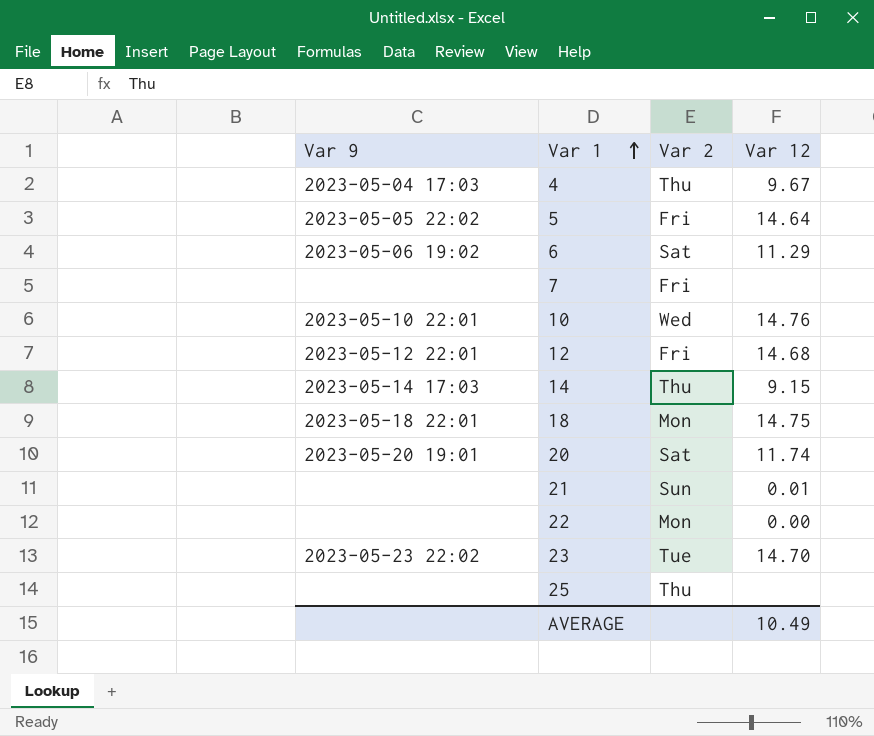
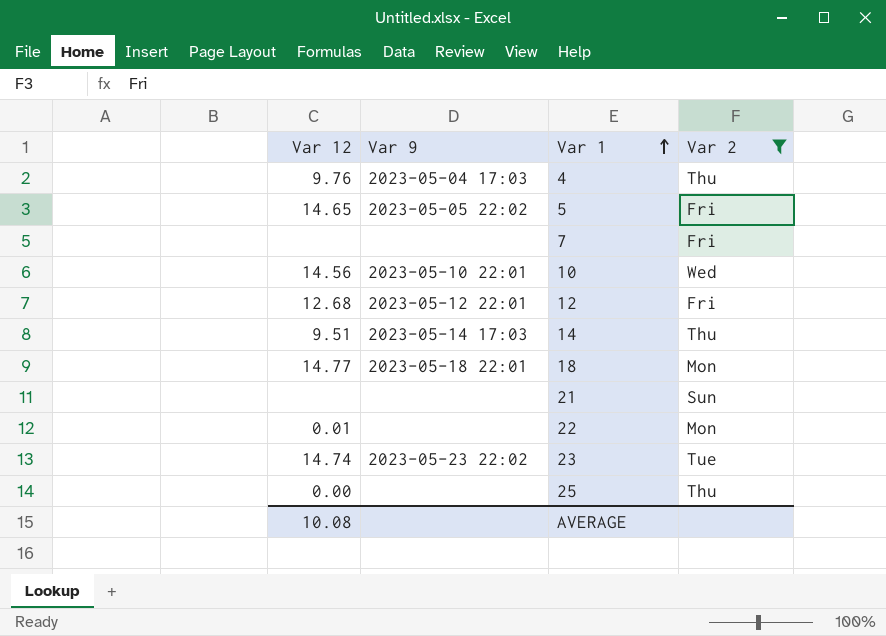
filter: none -> Var 2 != Sat
column Var 12 | position: 4 -> 1
4 | Var 12: 9.67 -> 9.76
5 | Var 12: 14.64 -> 14.65
10 | Var 12: 14.76 -> 14.56
12 | Var 12: 14.68 -> 12.68
14 | Var 12: 9.15 -> 9.51
18 | Var 12: 14.75 -> 14.77
21 | Var 12: 0.01 -> none
22 | Var 12: 0.00 -> 0.01
23 | Var 12: 14.70 -> 14.74
25 | Var 12: none -> 0.00
AVERAGE | Var 12: 10.49 -> 10.08

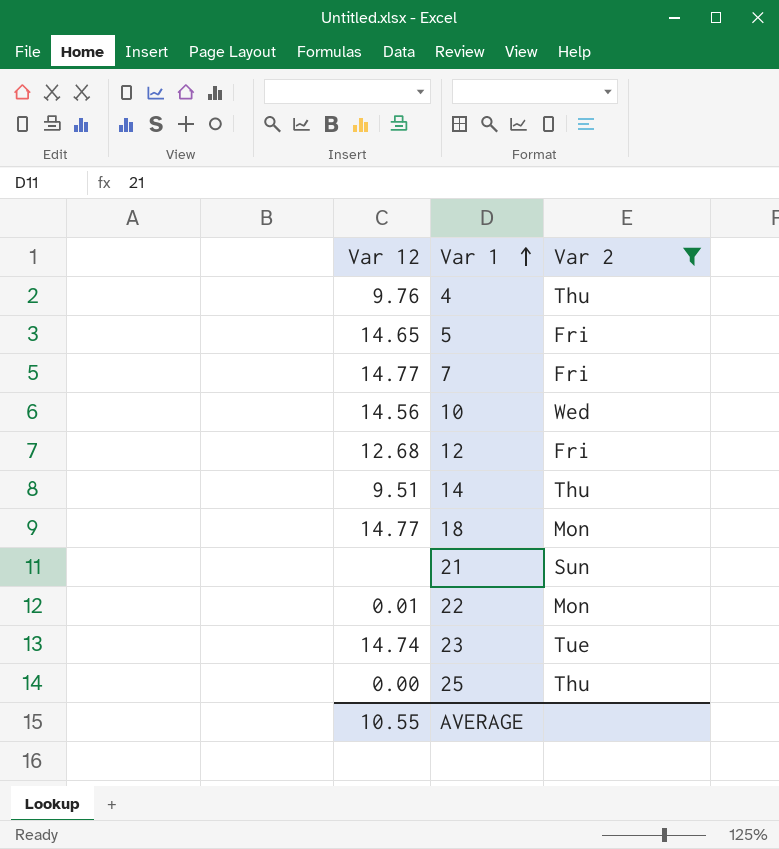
column Var 9 | position: 2 -> none
7 | Var 12: none -> 14.77
AVERAGE | Var 12: 10.08 -> 10.55

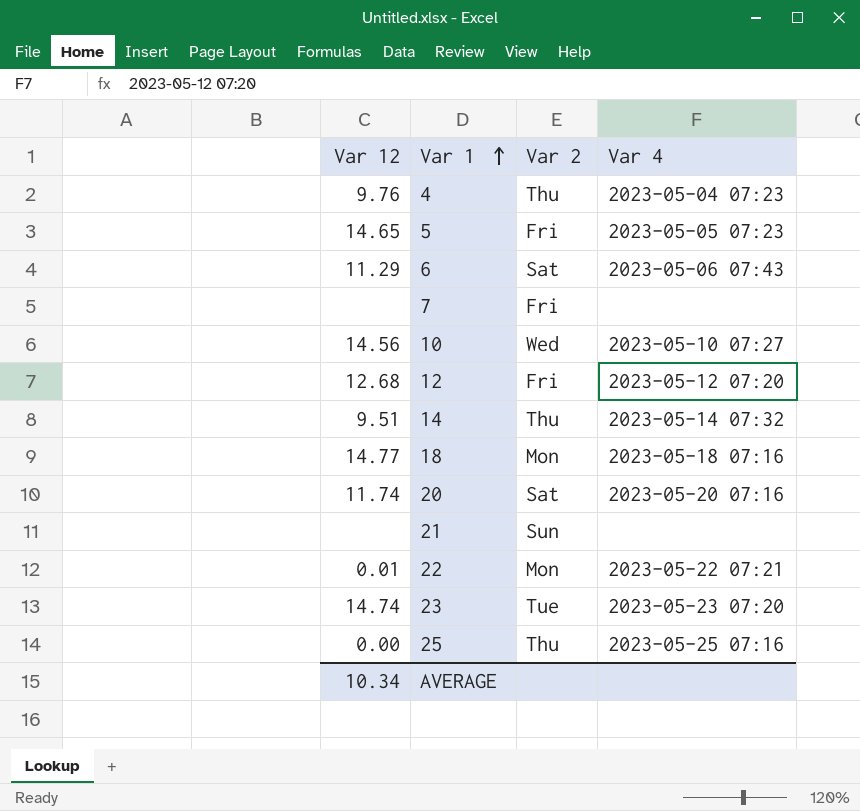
filter: Var 2 != Sat -> none
column Var 4 | position: none -> 4
7 | Var 12: 14.77 -> none
AVERAGE | Var 12: 10.55 -> 10.34

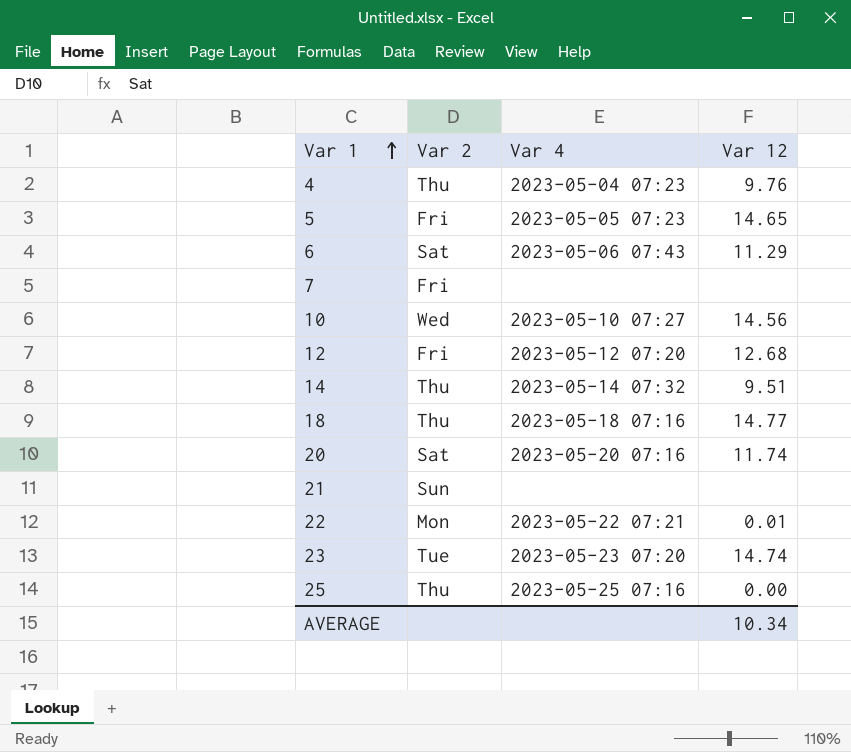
column Var 12 | position: 1 -> 4
18 | Var 2: Mon -> Thu

